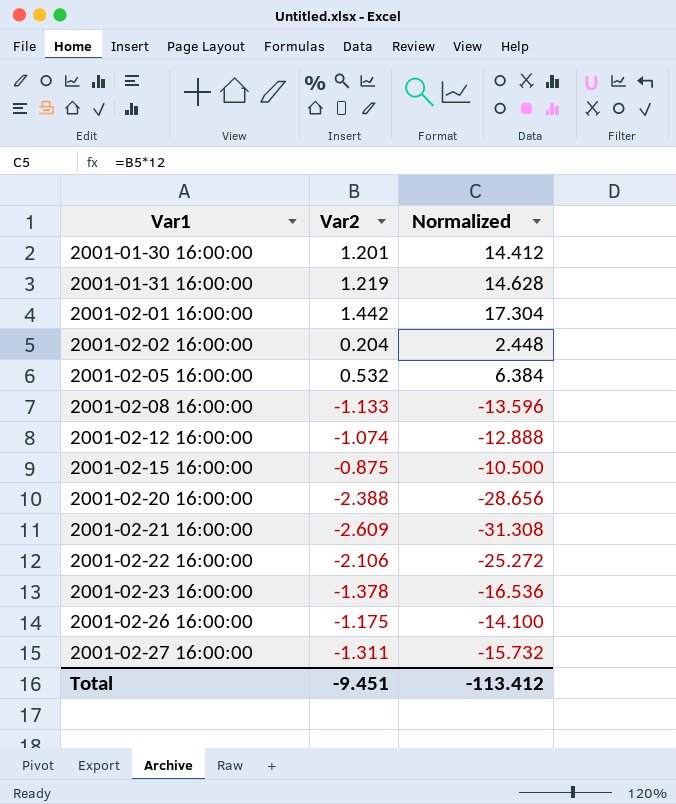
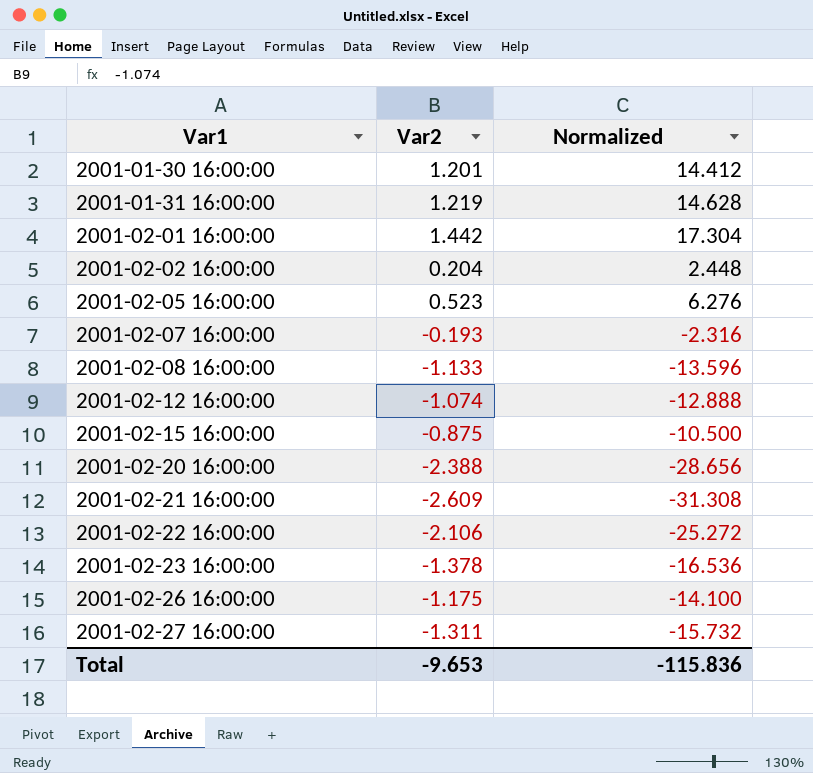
2001-02-05 16:00:00 | Var2: 0.532 -> 0.523
2001-02-05 16:00:00 | Normalized: 6.384 -> 6.276
row 2001-02-07 16:00:00: none -> -0.193 | -2.316
Total | Var2: -9.451 -> -9.653
Total | Normalized: -113.412 -> -115.836

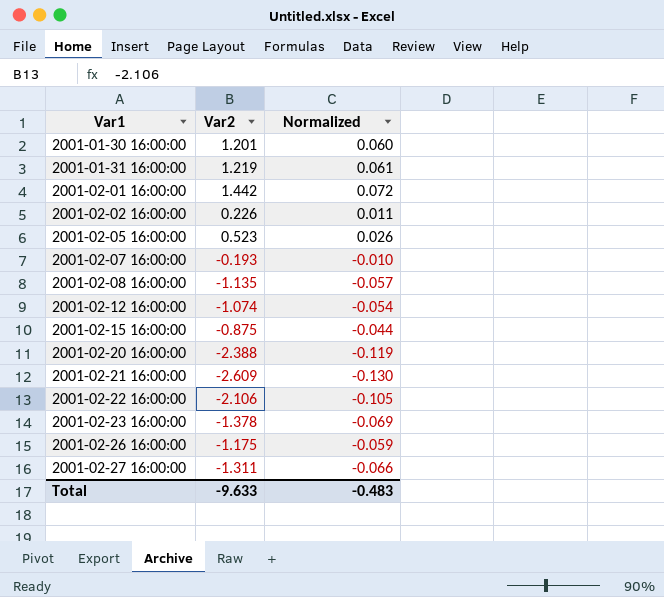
column Normalized | formula: [Var2] * 12 -> [Var2] * 0.05
2001-02-02 16:00:00 | Var2: 0.204 -> 0.226
2001-02-08 16:00:00 | Var2: -1.133 -> -1.135
Total | Var2: -9.653 -> -9.633
Total | Normalized: -115.836 -> -0.483

